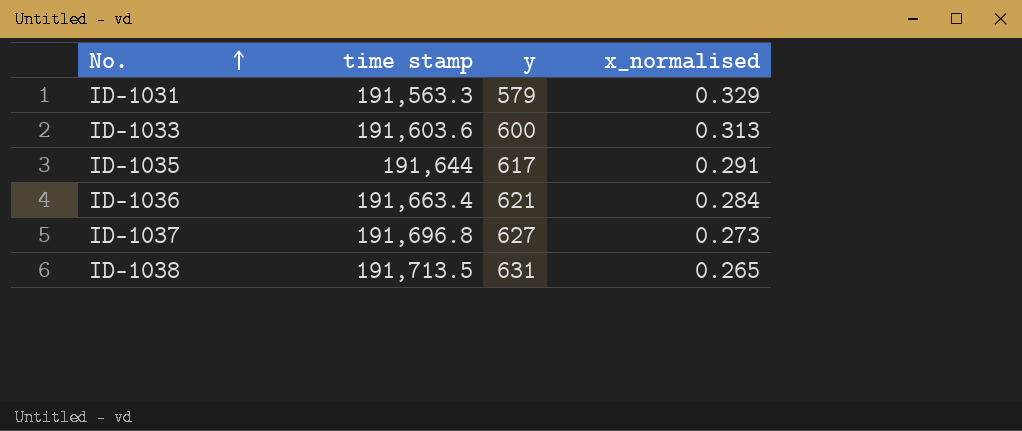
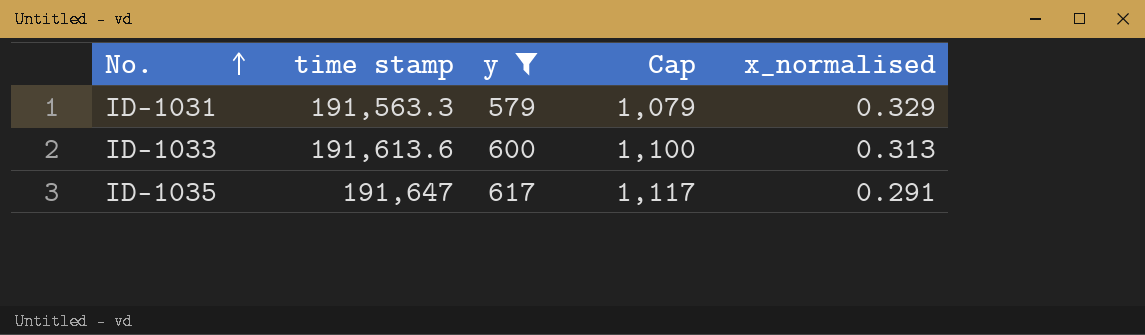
filter: none -> y <= 617
column Cap | formula: none -> [y] + 500
ID-1033 | time stamp: 191,603.6 -> 191,613.6
ID-1035 | time stamp: 191,644 -> 191,647

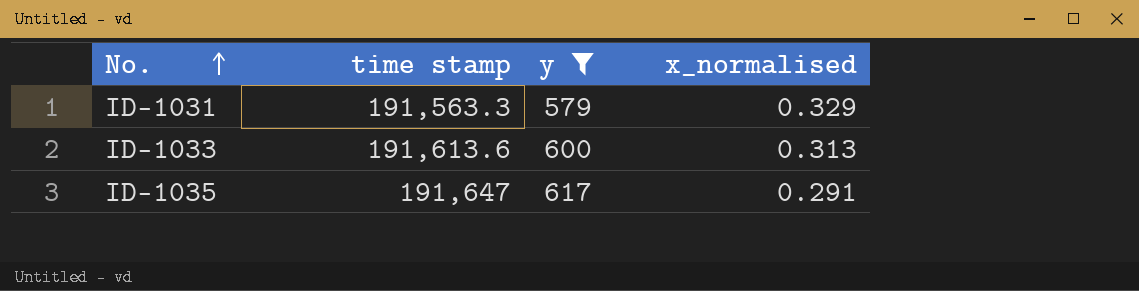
column Cap | formula: [y] + 500 -> none

